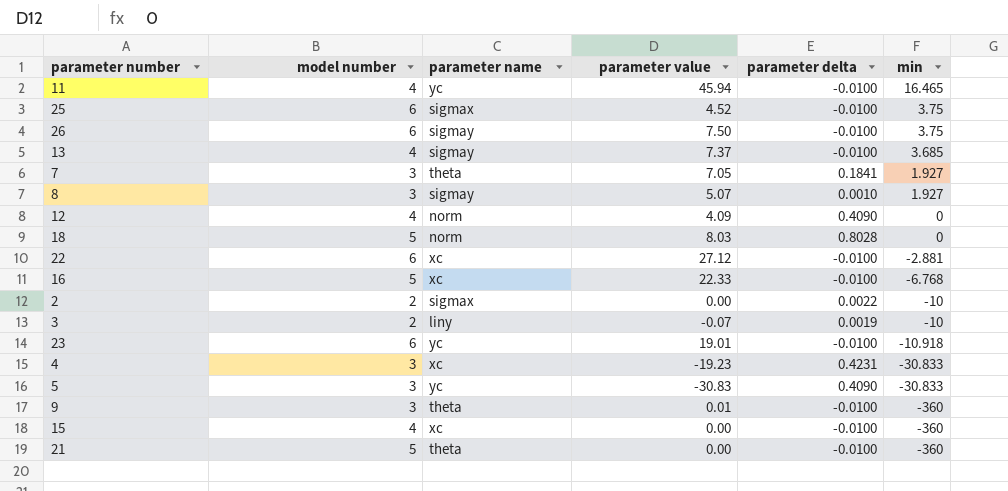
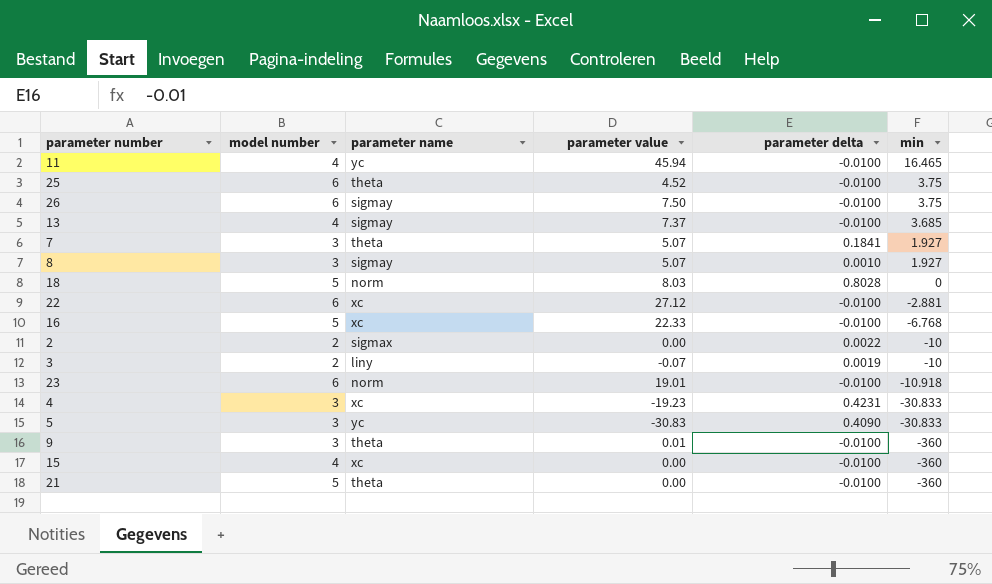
row 12: 4 | norm | 4.09 | 0.4090 | 0 -> none
25 | parameter name: sigmax -> theta
7 | parameter value: 7.05 -> 5.07
23 | parameter name: yc -> norm

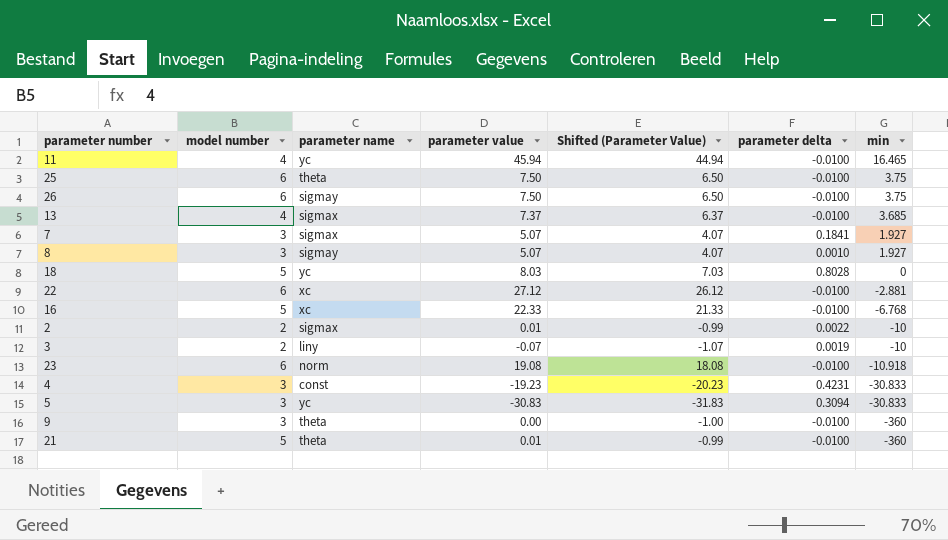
column Shifted (Parameter Value) | formula: none -> [parameter value] - 1
row 15: 4 | xc | 0.00 | -0.0100 | -360 -> none
25 | parameter value: 4.52 -> 7.50
13 | parameter name: sigmay -> sigmax
7 | parameter name: theta -> sigmax
18 | parameter name: norm -> yc
2 | parameter value: 0.00 -> 0.01
23 | parameter value: 19.01 -> 19.08
4 | parameter name: xc -> const
5 | parameter delta: 0.4090 -> 0.3094
9 | parameter value: 0.01 -> 0.00
21 | parameter value: 0.00 -> 0.01

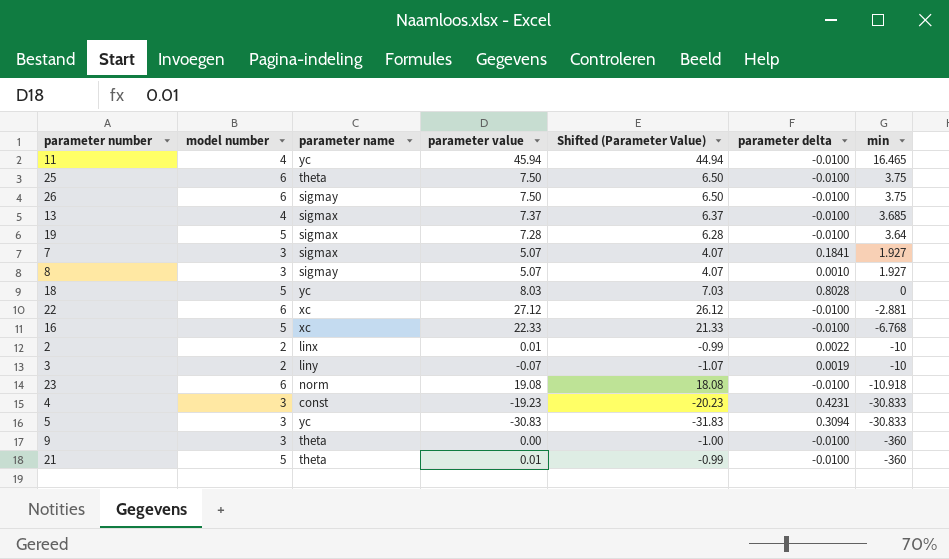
row 19: none -> 5 | sigmax | 7.28 | 6.28 | -0.0100 | 3.64
2 | parameter name: sigmax -> linx

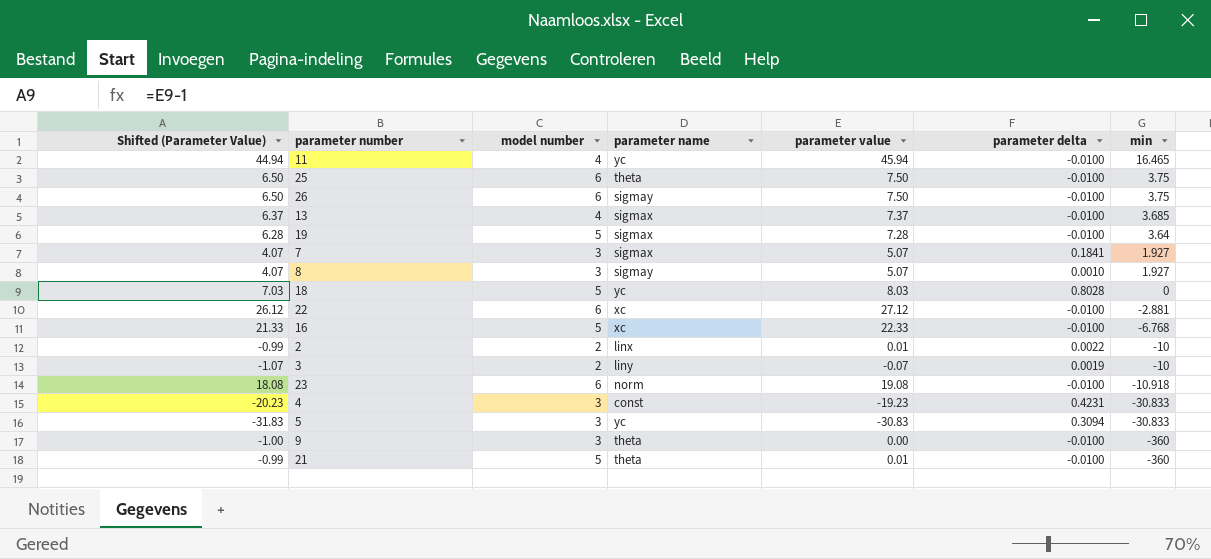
column Shifted (Parameter Value) | position: 5 -> 1

